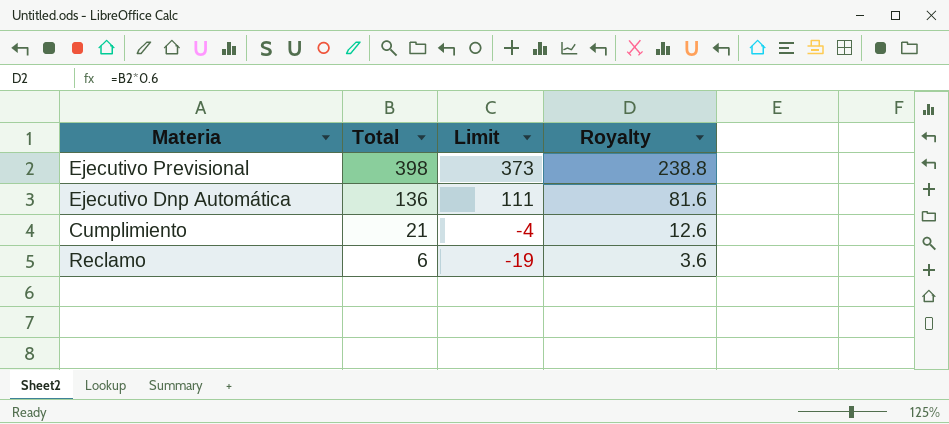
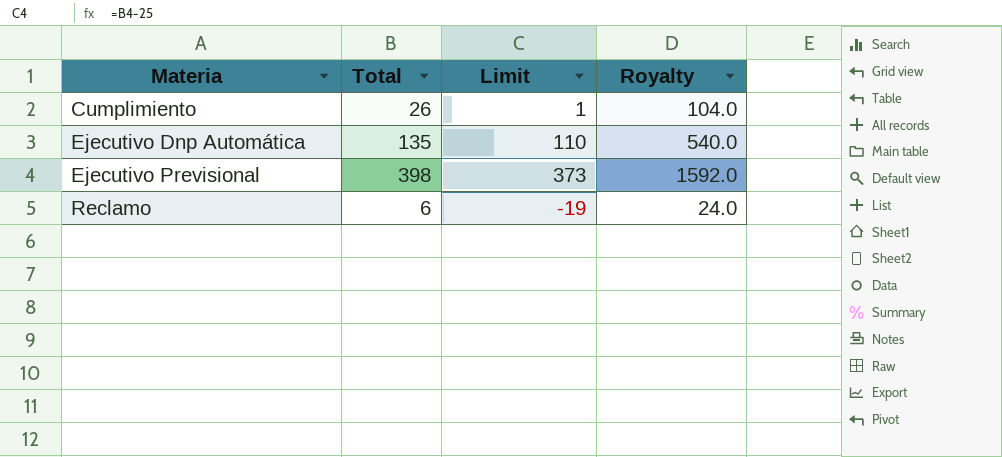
row order: Total descending -> Materia ascending
column Royalty | formula: [Total] * 0.6 -> [Total] * 4
Cumplimiento | Total: 21 -> 26
Cumplimiento | Limit: -4 -> 1
Ejecutivo Dnp Automática | Total: 136 -> 135
Ejecutivo Dnp Automática | Limit: 111 -> 110

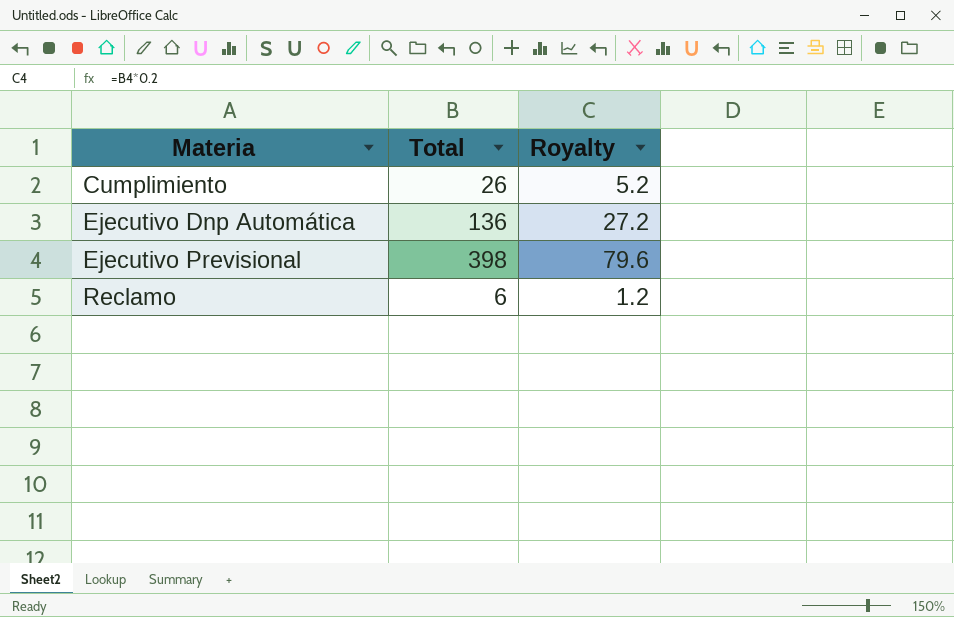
column Limit | formula: [Total] - 25 -> none
column Royalty | formula: [Total] * 4 -> [Total] * 0.2
Ejecutivo Dnp Automática | Total: 135 -> 136

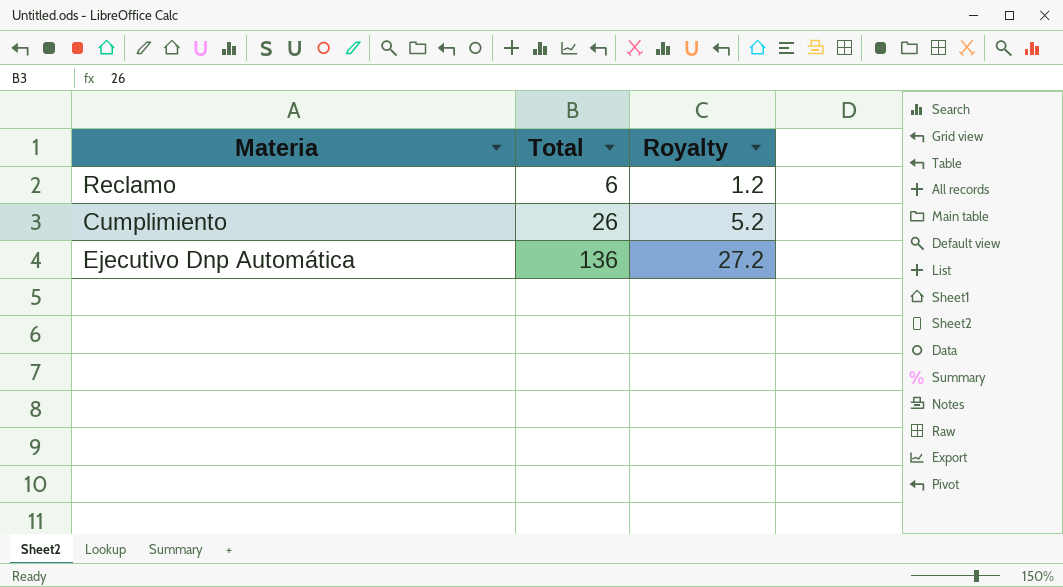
row order: Materia ascending -> Total ascending
row Ejecutivo Previsional: 398 | 79.6 -> none

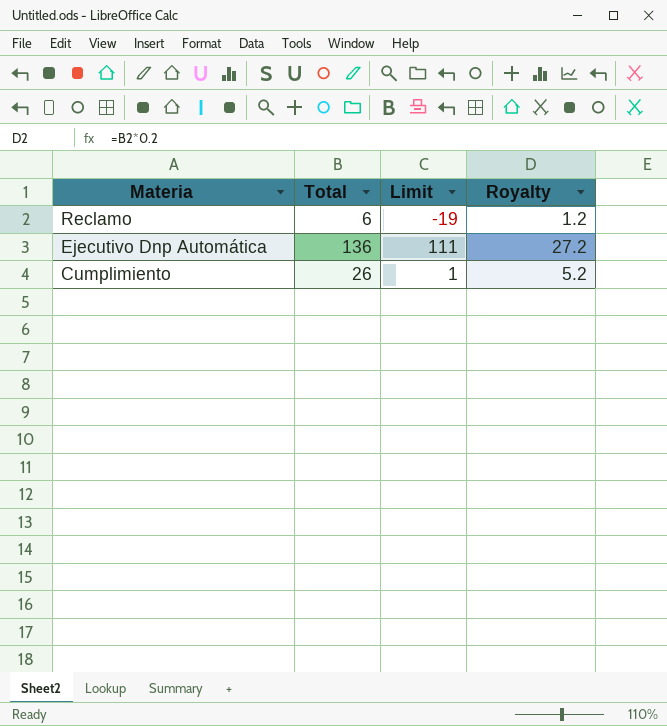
row order: Total ascending -> Materia descending
column Limit | formula: none -> [Total] - 25

